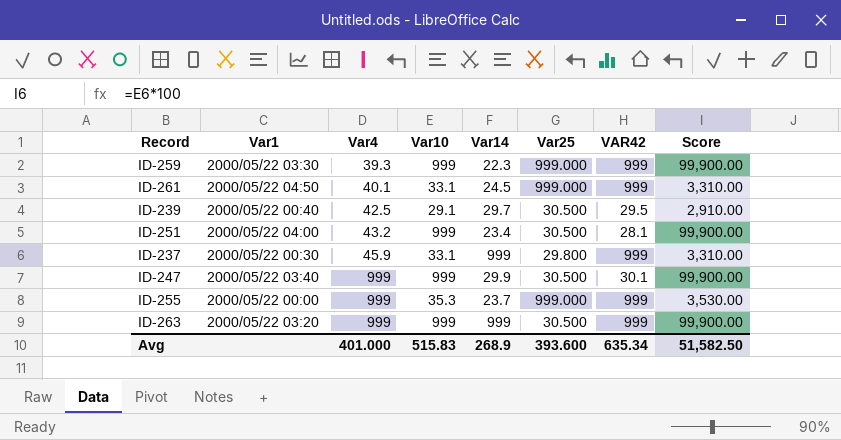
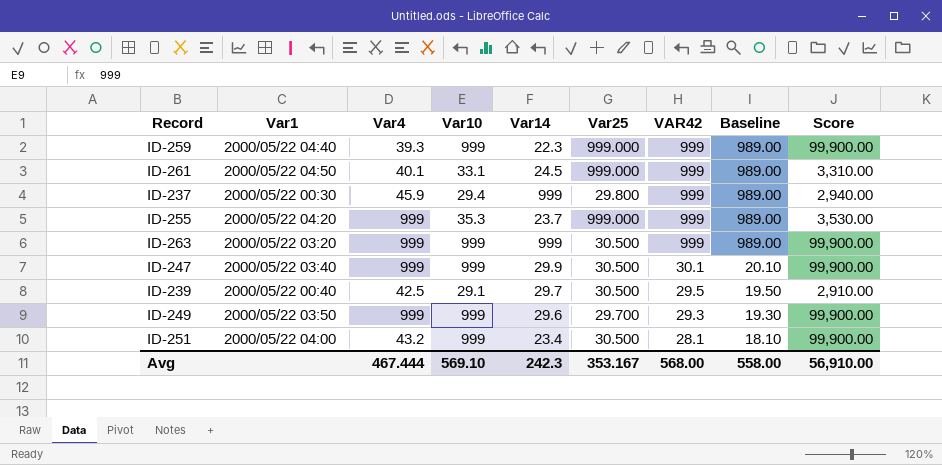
row order: Var4 ascending -> VAR42 descending
column Baseline | formula: none -> [VAR42] - 10
ID-259 | Var1: 2000/05/22 03:30 -> 2000/05/22 04:40
ID-237 | Var10: 33.1 -> 29.4
ID-237 | Score: 3,310.00 -> 2,940.00
ID-255 | Var1: 2000/05/22 00:00 -> 2000/05/22 04:20
row ID-249: none -> 2000/05/22 03:50 | 999 | 999 | 29.6 | 29.700 | 29.3 | 19.30 | 99,900.00
Avg | Var4: 401.000 -> 467.444
Avg | Var10: 515.83 -> 569.10
Avg | Var14: 268.9 -> 242.3
Avg | Var25: 393.600 -> 353.167
Avg | VAR42: 635.34 -> 568.00
Avg | Score: 51,582.50 -> 56,910.00

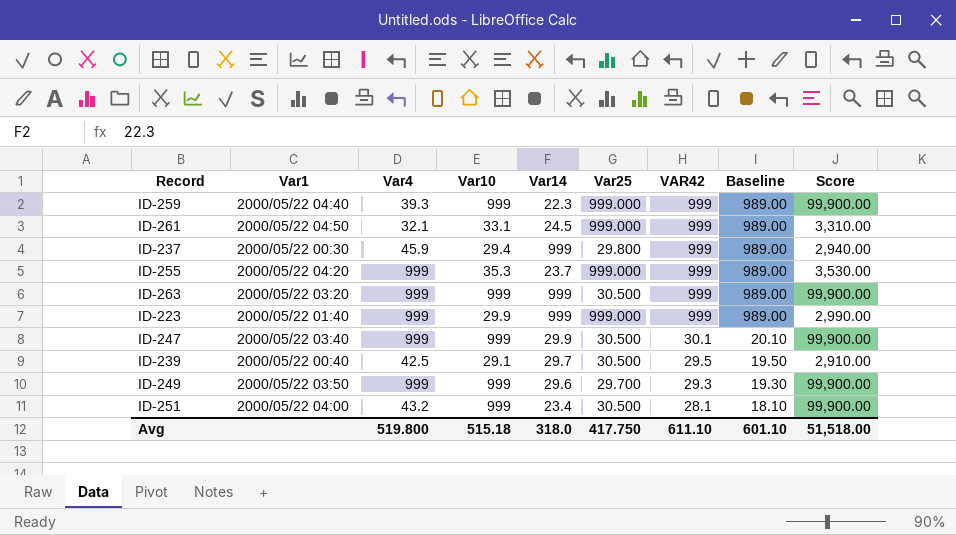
ID-261 | Var4: 40.1 -> 32.1
row ID-223: none -> 2000/05/22 01:40 | 999 | 29.9 | 999 | 999.000 | 999 | 989.00 | 2,990.00
Avg | Var4: 467.444 -> 519.800
Avg | Var10: 569.10 -> 515.18
Avg | Var14: 242.3 -> 318.0
Avg | Var25: 353.167 -> 417.750
Avg | VAR42: 568.00 -> 611.10
Avg | Baseline: 558.00 -> 601.10
Avg | Score: 56,910.00 -> 51,518.00

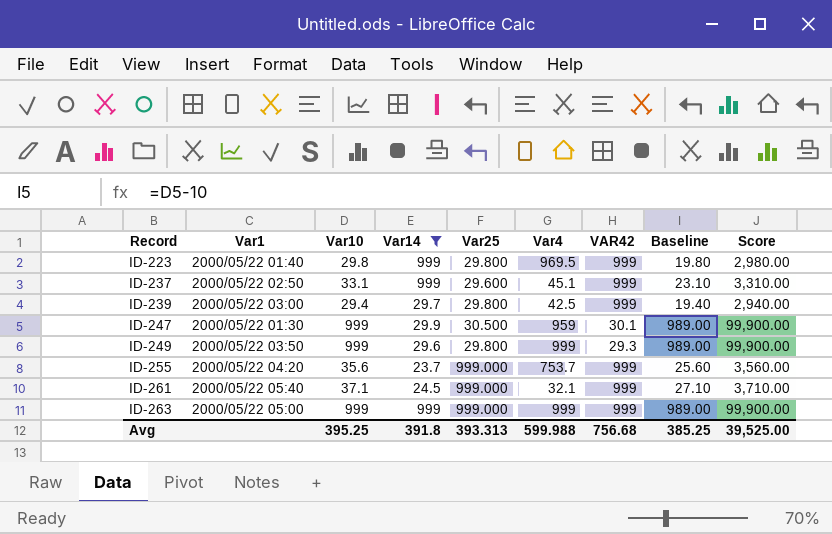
filter: none -> Var14 >= 23.7
row order: VAR42 descending -> Record ascending
column Var4 | position: 3 -> 6
column Baseline | formula: [VAR42] - 10 -> [Var10] - 10
ID-223 | Var10: 29.9 -> 29.8
ID-223 | Var25: 999.000 -> 29.800
ID-223 | Var4: 999 -> 969.5
ID-223 | Score: 2,990.00 -> 2,980.00
ID-237 | Var1: 2000/05/22 00:30 -> 2000/05/22 02:50
ID-237 | Var10: 29.4 -> 33.1
ID-237 | Var25: 29.800 -> 29.600
ID-237 | Var4: 45.9 -> 45.1
ID-237 | Score: 2,940.00 -> 3,310.00
ID-239 | Var1: 2000/05/22 00:40 -> 2000/05/22 03:00
ID-239 | Var10: 29.1 -> 29.4
ID-239 | Var25: 30.500 -> 29.800
ID-239 | VAR42: 29.5 -> 999
ID-239 | Score: 2,910.00 -> 2,940.00
ID-247 | Var1: 2000/05/22 03:40 -> 2000/05/22 01:30
ID-247 | Var4: 999 -> 959
ID-249 | Var25: 29.700 -> 29.800
ID-255 | Var10: 35.3 -> 35.6
ID-255 | Var4: 999 -> 753.7
ID-255 | Score: 3,530.00 -> 3,560.00
ID-261 | Var1: 2000/05/22 04:50 -> 2000/05/22 05:40
ID-261 | Var10: 33.1 -> 37.1
ID-261 | Score: 3,310.00 -> 3,710.00
ID-263 | Var1: 2000/05/22 03:20 -> 2000/05/22 05:00
ID-263 | Var25: 30.500 -> 999.000
Avg | Var10: 515.18 -> 395.25
Avg | Var14: 318.0 -> 391.8
Avg | Var25: 417.750 -> 393.313
Avg | Var4: 519.800 -> 599.988
Avg | VAR42: 611.10 -> 756.68
Avg | Baseline: 601.10 -> 385.25
Avg | Score: 51,518.00 -> 39,525.00

